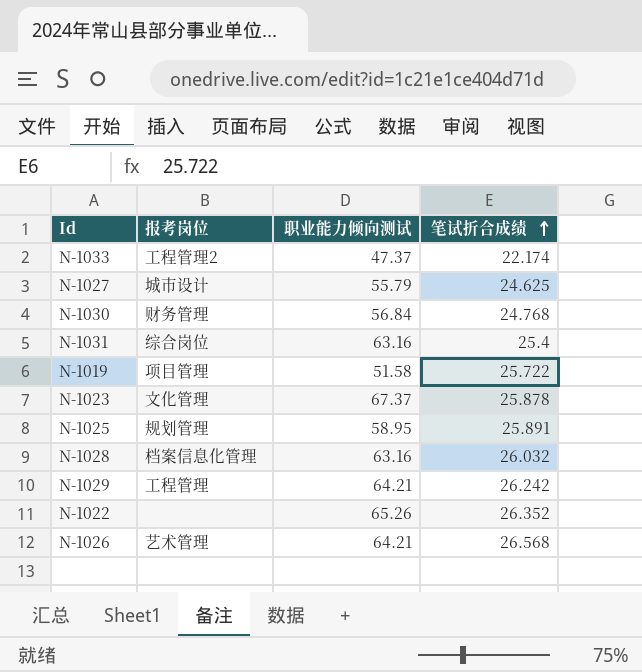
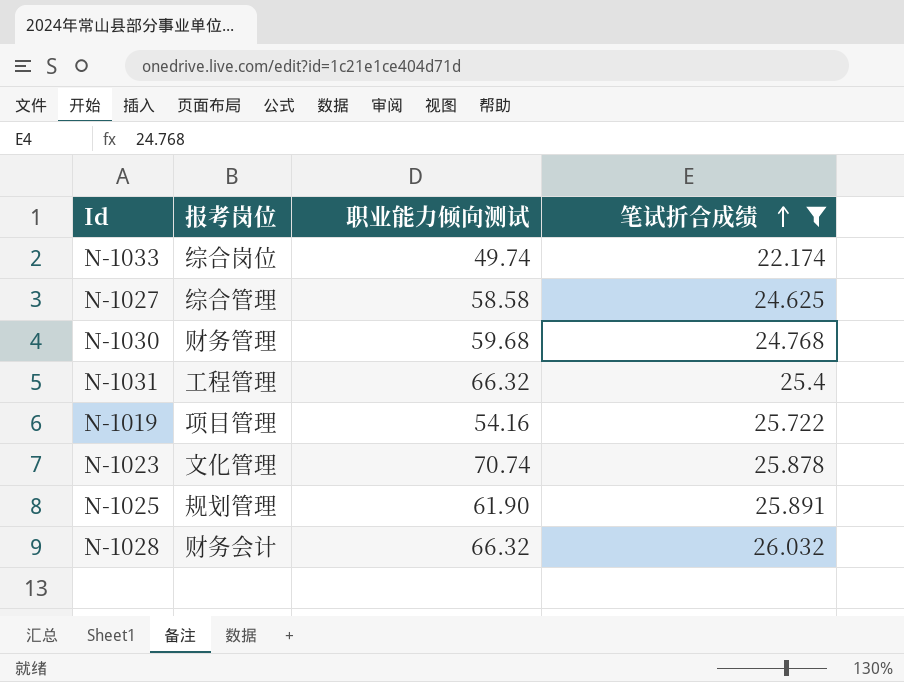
filter: none -> 笔试折合成绩 <= 26.032
N-1033 | 报考岗位: 工程管理2 -> 综合岗位
N-1033 | 职业能力倾向测试: 47.37 -> 49.74
N-1027 | 报考岗位: 城市设计 -> 综合管理
N-1027 | 职业能力倾向测试: 55.79 -> 58.58
N-1030 | 职业能力倾向测试: 56.84 -> 59.68
N-1031 | 报考岗位: 综合岗位 -> 工程管理
N-1031 | 职业能力倾向测试: 63.16 -> 66.32
N-1019 | 职业能力倾向测试: 51.58 -> 54.16
N-1023 | 职业能力倾向测试: 67.37 -> 70.74
N-1025 | 职业能力倾向测试: 58.95 -> 61.90
N-1028 | 报考岗位: 档案信息化管理 -> 财务会计
N-1028 | 职业能力倾向测试: 63.16 -> 66.32

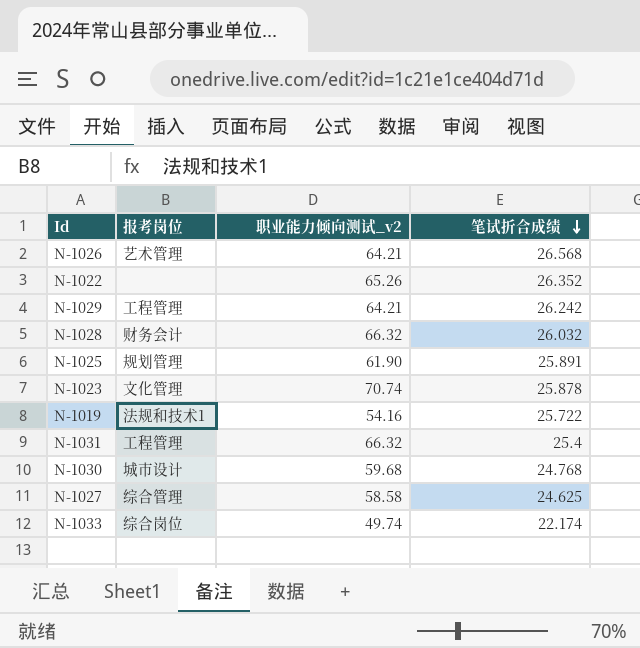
filter: 笔试折合成绩 <= 26.032 -> none
row order: 笔试折合成绩 ascending -> 笔试折合成绩 descending
column name: 职业能力倾向测试 -> 职业能力倾向测试_v2
N-1019 | 报考岗位: 项目管理 -> 法规和技术1
N-1030 | 报考岗位: 财务管理 -> 城市设计

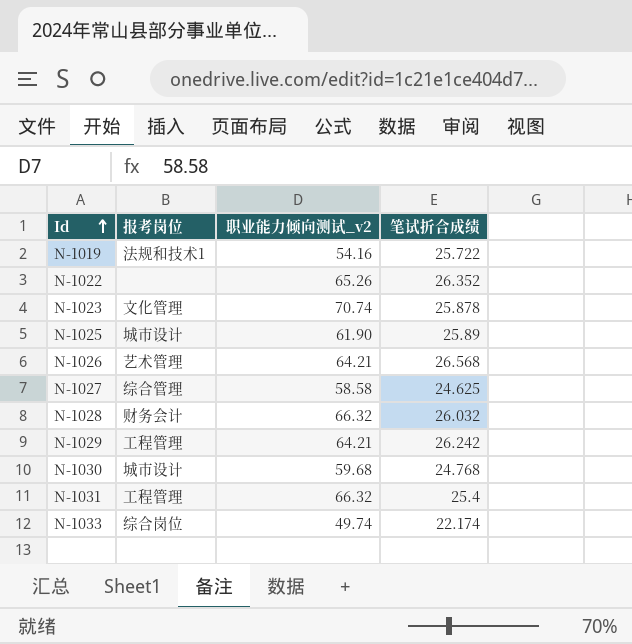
row order: 笔试折合成绩 descending -> Id ascending
N-1025 | 报考岗位: 规划管理 -> 城市设计
N-1025 | 笔试折合成绩: 25.891 -> 25.89

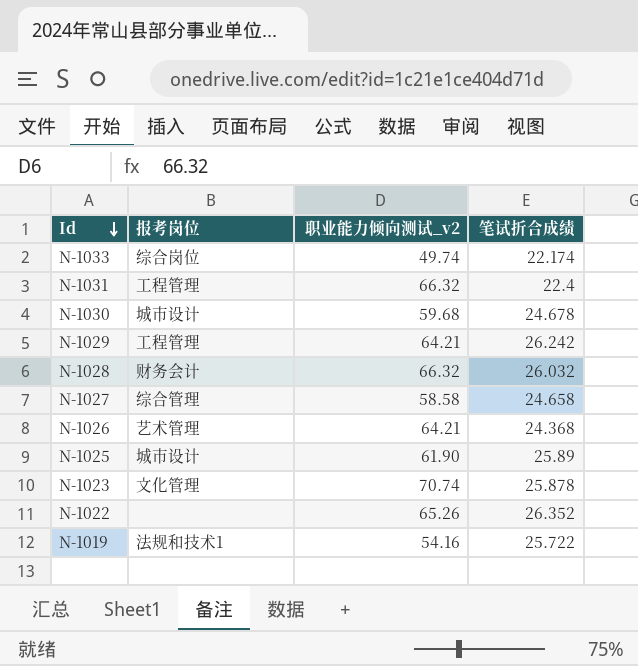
row order: Id ascending -> Id descending
N-1031 | 笔试折合成绩: 25.4 -> 22.4
N-1030 | 笔试折合成绩: 24.768 -> 24.678
N-1027 | 笔试折合成绩: 24.625 -> 24.658
N-1026 | 笔试折合成绩: 26.568 -> 24.368

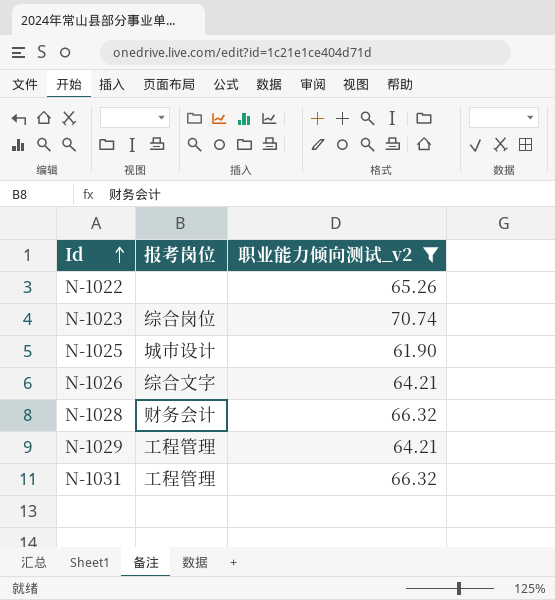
filter: none -> 职业能力倾向测试_v2 >= 61.90
row order: Id descending -> Id ascending
column 笔试折合成绩 | position: 4 -> none
N-1023 | 报考岗位: 文化管理 -> 综合岗位
N-1026 | 报考岗位: 艺术管理 -> 综合文字

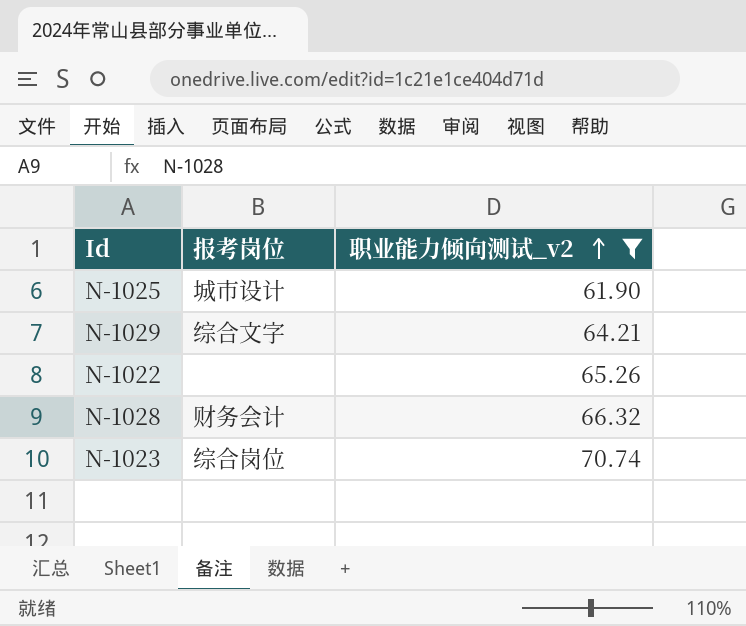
row order: Id ascending -> 职业能力倾向测试_v2 ascending
row N-1026: 综合文字 | 64.21 -> none
row N-1031: 工程管理 | 66.32 -> none
N-1029 | 报考岗位: 工程管理 -> 综合文字

